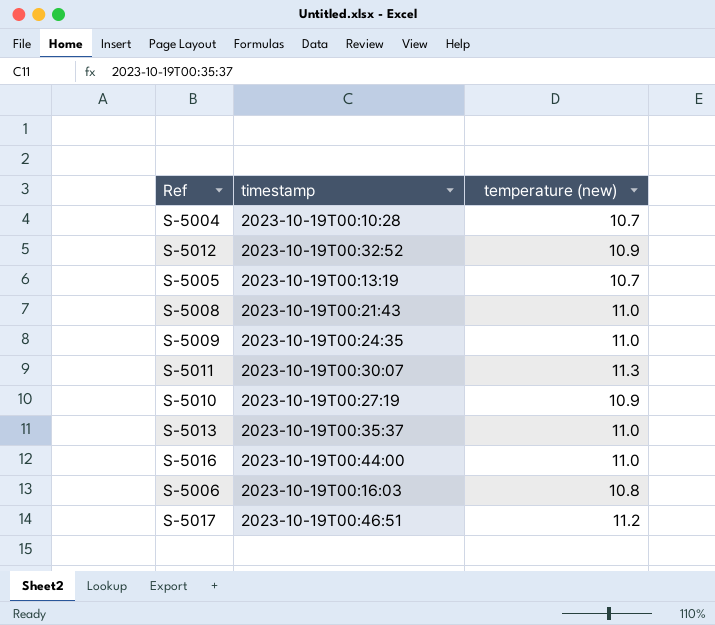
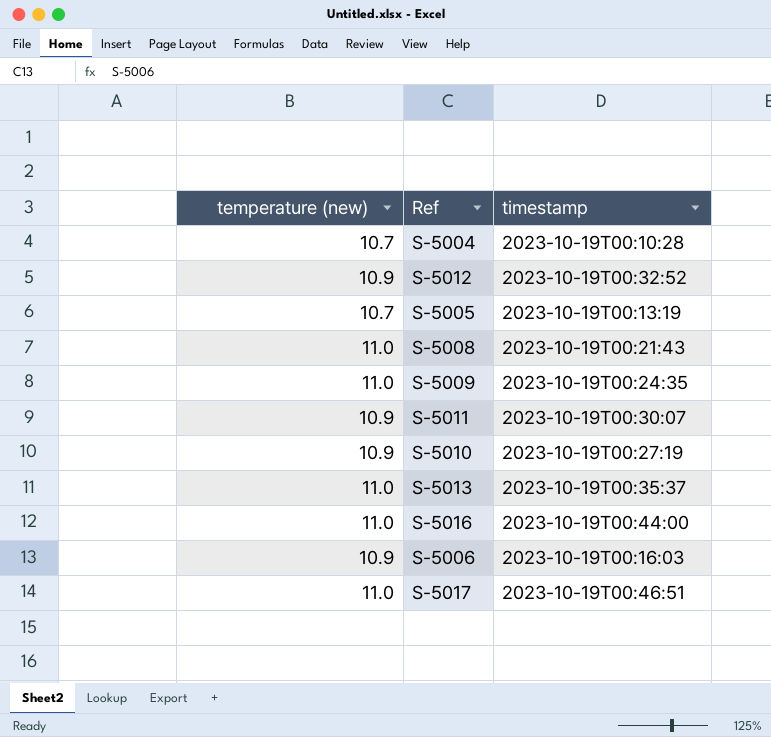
column temperature (new) | position: 3 -> 1
S-5011 | temperature (new): 11.3 -> 10.9
S-5006 | temperature (new): 10.8 -> 10.9
S-5017 | temperature (new): 11.2 -> 11.0

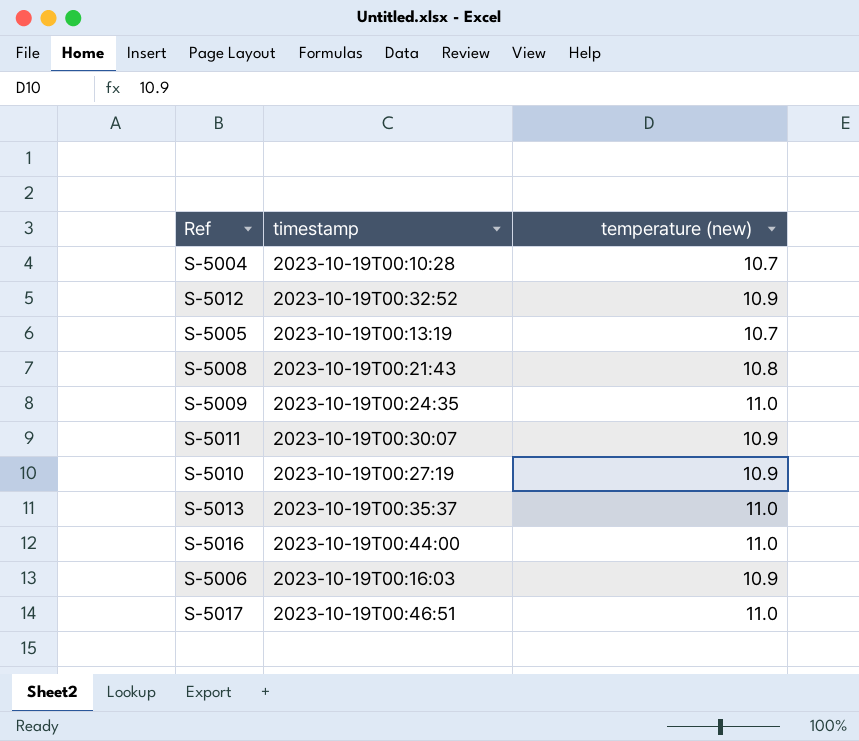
column temperature (new) | position: 1 -> 3
S-5008 | temperature (new): 11.0 -> 10.8

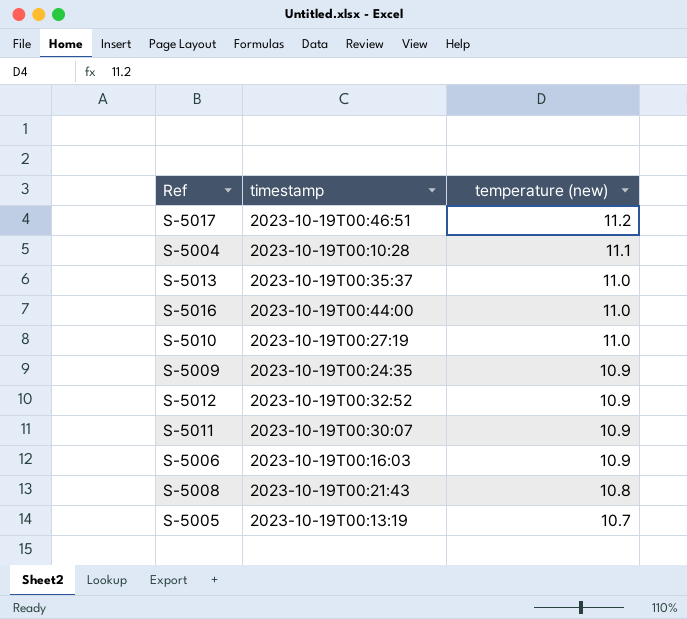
row order: none -> temperature (new) descending
S-5017 | temperature (new): 11.0 -> 11.2
S-5004 | temperature (new): 10.7 -> 11.1
S-5010 | temperature (new): 10.9 -> 11.0
S-5009 | temperature (new): 11.0 -> 10.9

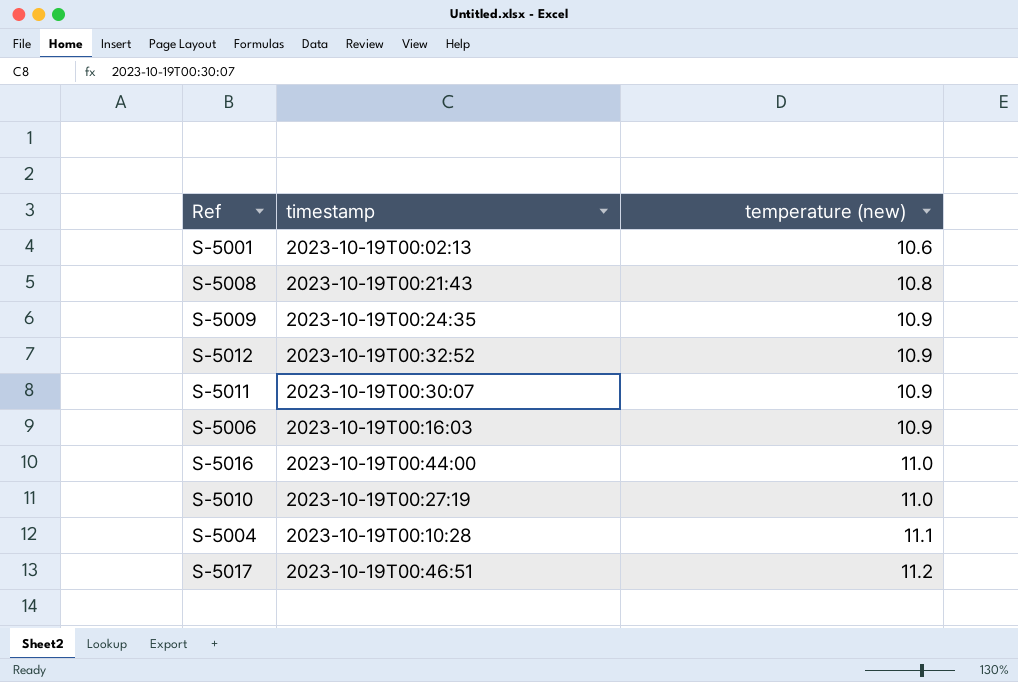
row order: temperature (new) descending -> temperature (new) ascending
row S-5013: 2023-10-19T00:35:37 | 11.0 -> none
row S-5005: 2023-10-19T00:13:19 | 10.7 -> none
row S-5001: none -> 2023-10-19T00:02:13 | 10.6

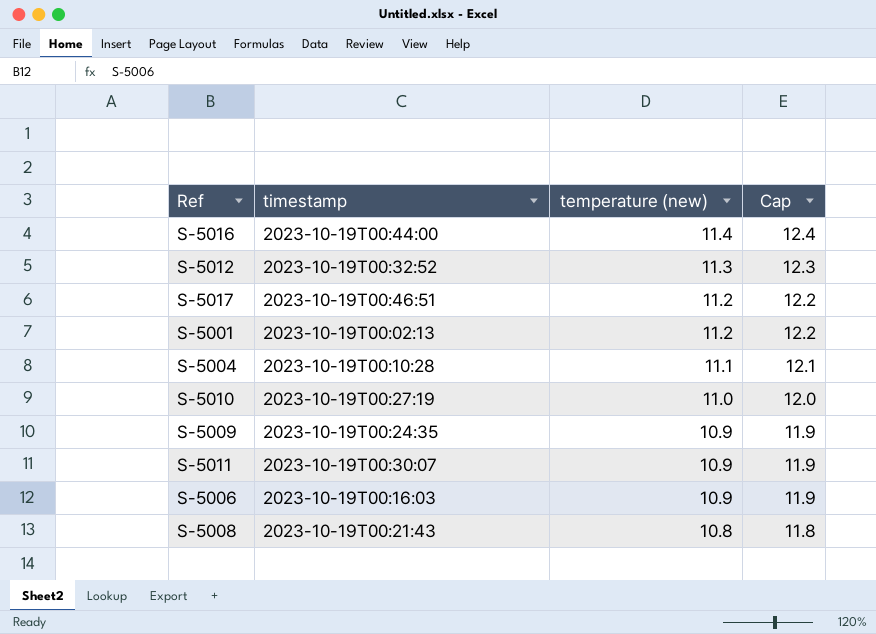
row order: temperature (new) ascending -> temperature (new) descending
column Cap | formula: none -> [temperature (new)] + 1
S-5016 | temperature (new): 11.0 -> 11.4
S-5012 | temperature (new): 10.9 -> 11.3
S-5001 | temperature (new): 10.6 -> 11.2

